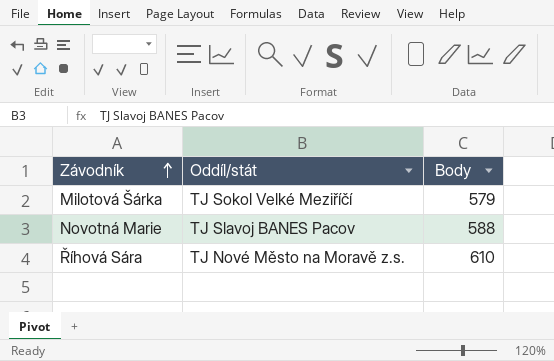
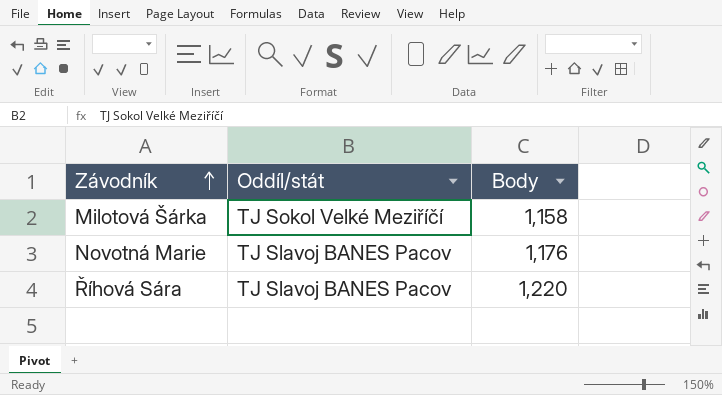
Milotová Šárka | Body: 579 -> 1,158
Novotná Marie | Body: 588 -> 1,176
Říhová Sára | Oddíl/stát: TJ Nové Město na Moravě z.s. -> TJ Slavoj BANES Pacov
Říhová Sára | Body: 610 -> 1,220

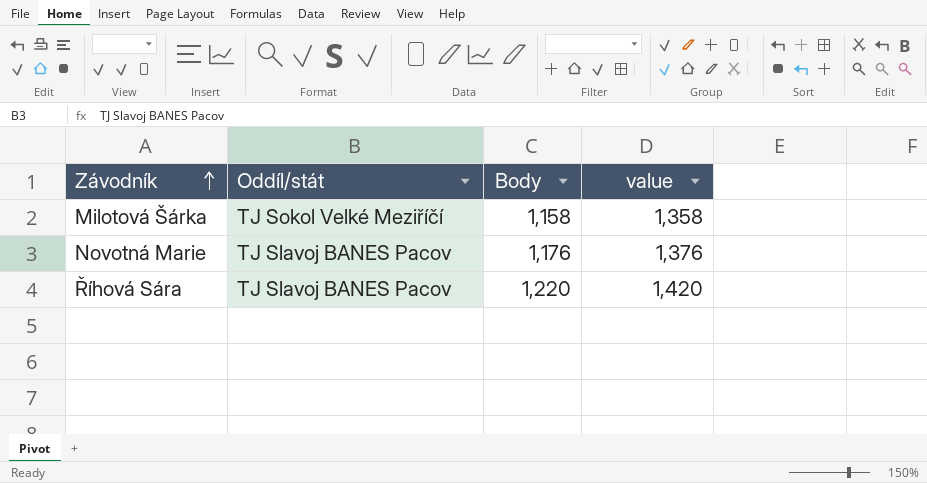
column value | formula: none -> [Body] + 200

